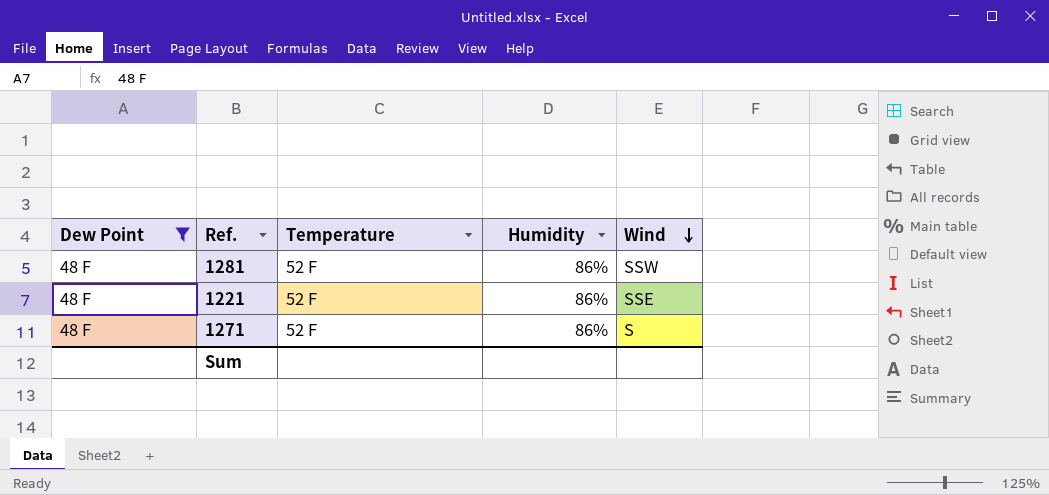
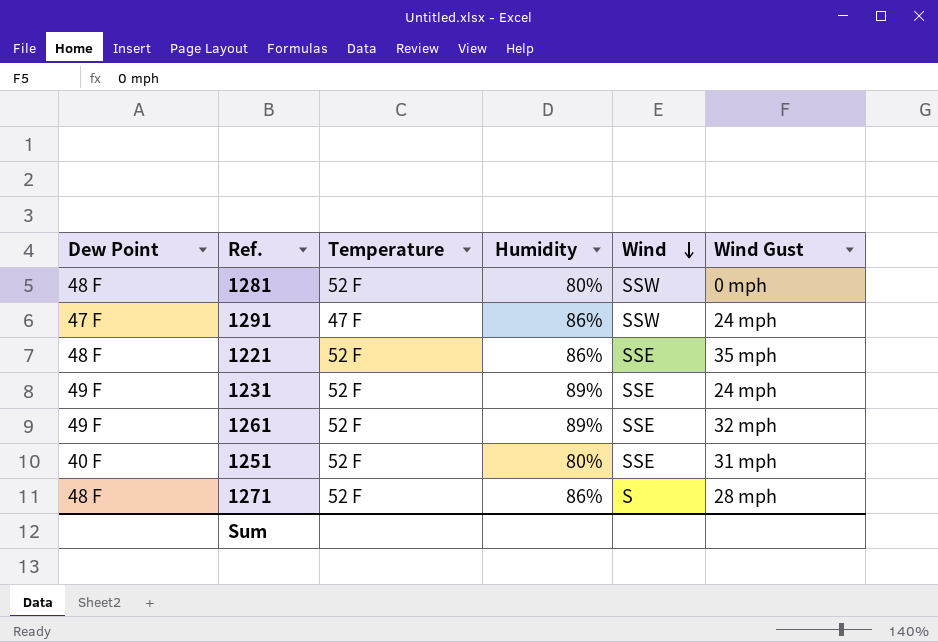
filter: Dew Point = 48 F -> none
column Wind Gust | position: none -> 6
1281 | Humidity: 86% -> 80%

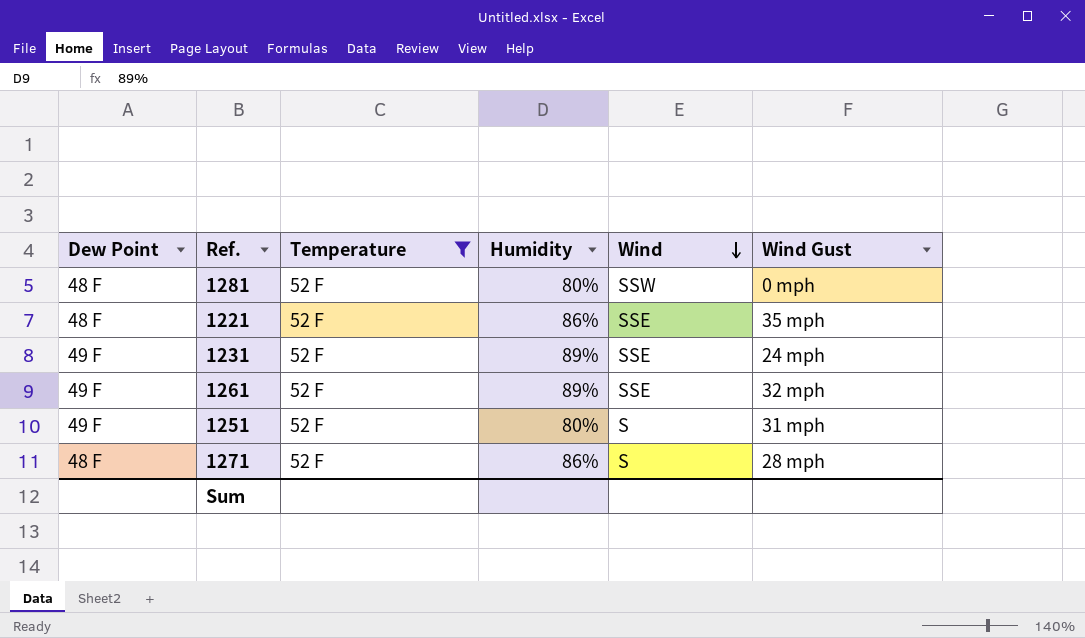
filter: none -> Temperature = 52 F
1251 | Dew Point: 40 F -> 49 F
1251 | Wind: SSE -> S

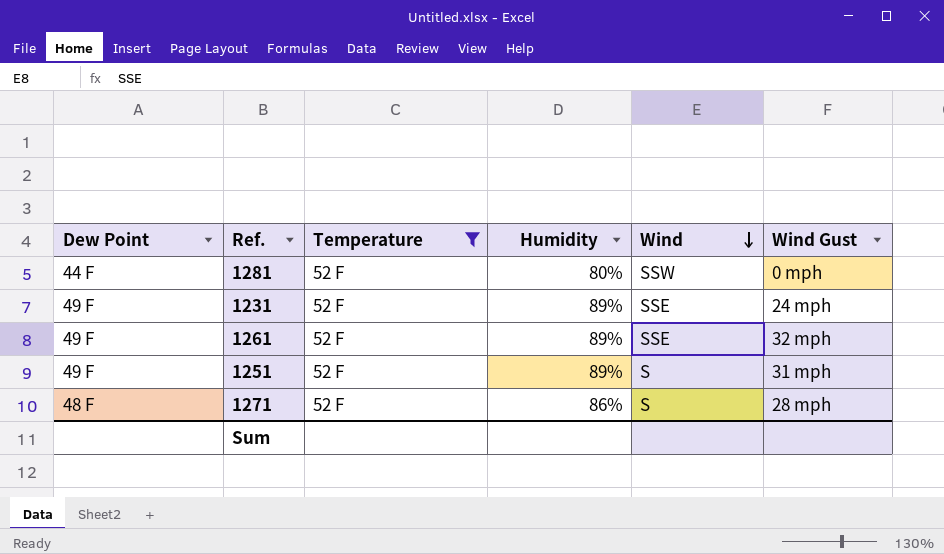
row 1221: 48 F | 52 F | 86% | SSE | 35 mph -> none
1281 | Dew Point: 48 F -> 44 F
1251 | Humidity: 80% -> 89%

